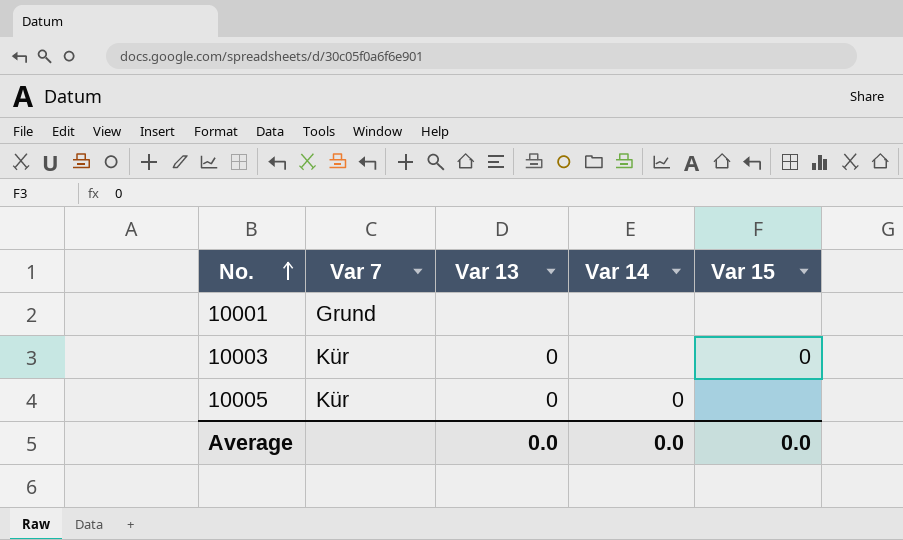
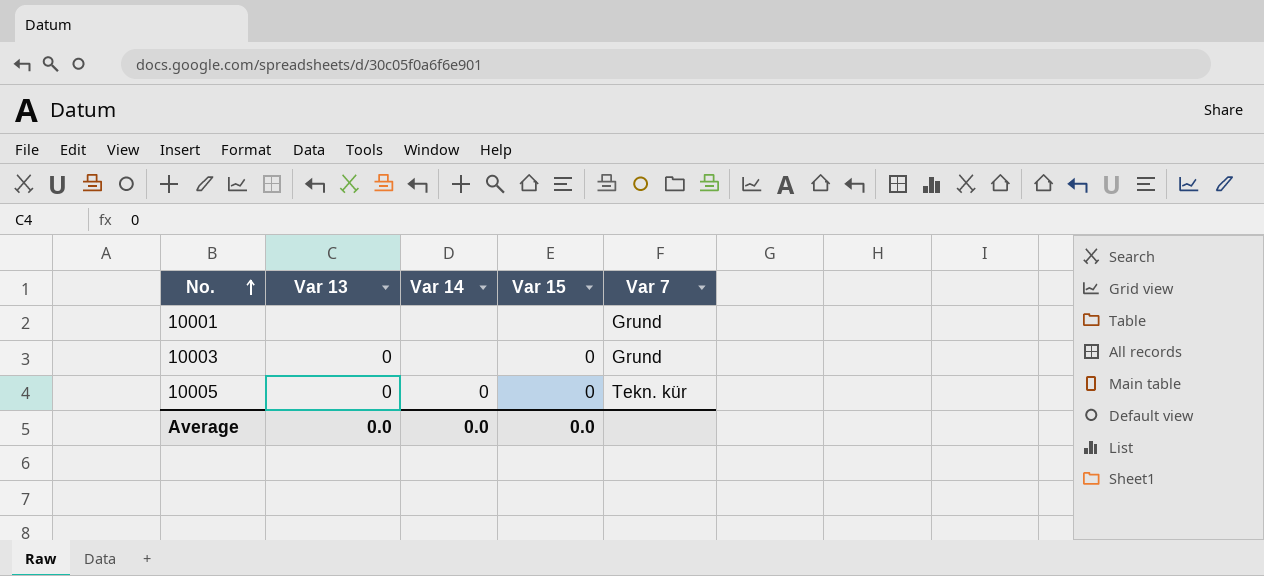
column Var 7 | position: 2 -> 5
10003 | Var 7: Kür -> Grund
10005 | Var 15: none -> 0
10005 | Var 7: Kür -> Tekn. kür

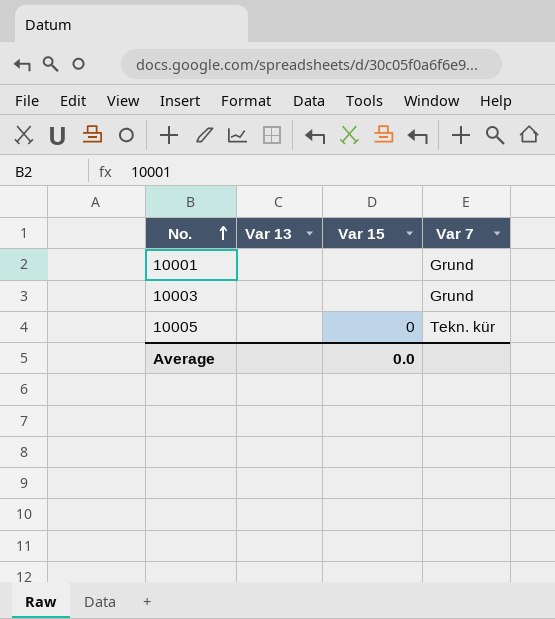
column Var 14 | position: 3 -> none
10003 | Var 13: 0 -> none
10003 | Var 15: 0 -> none
10005 | Var 13: 0 -> none
Average | Var 13: 0.0 -> none

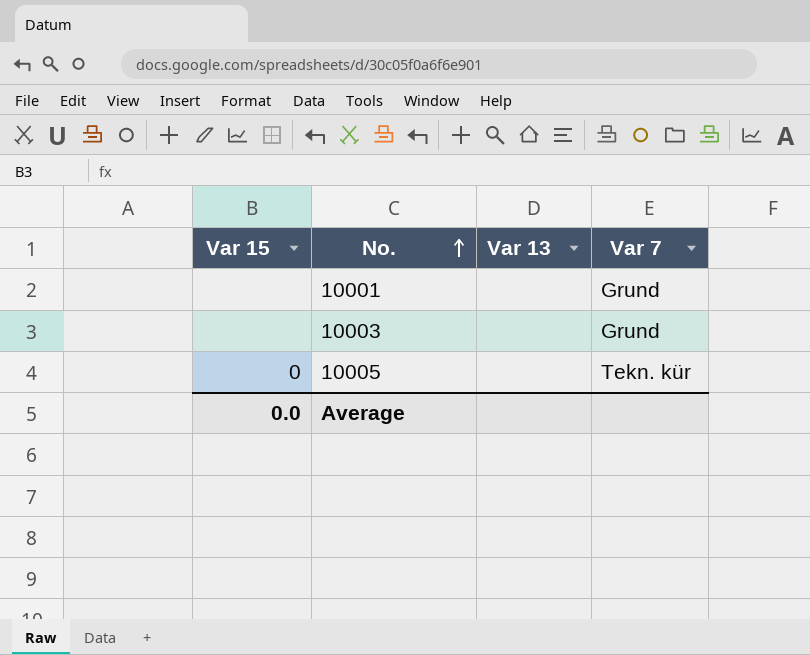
column Var 15 | position: 3 -> 1

